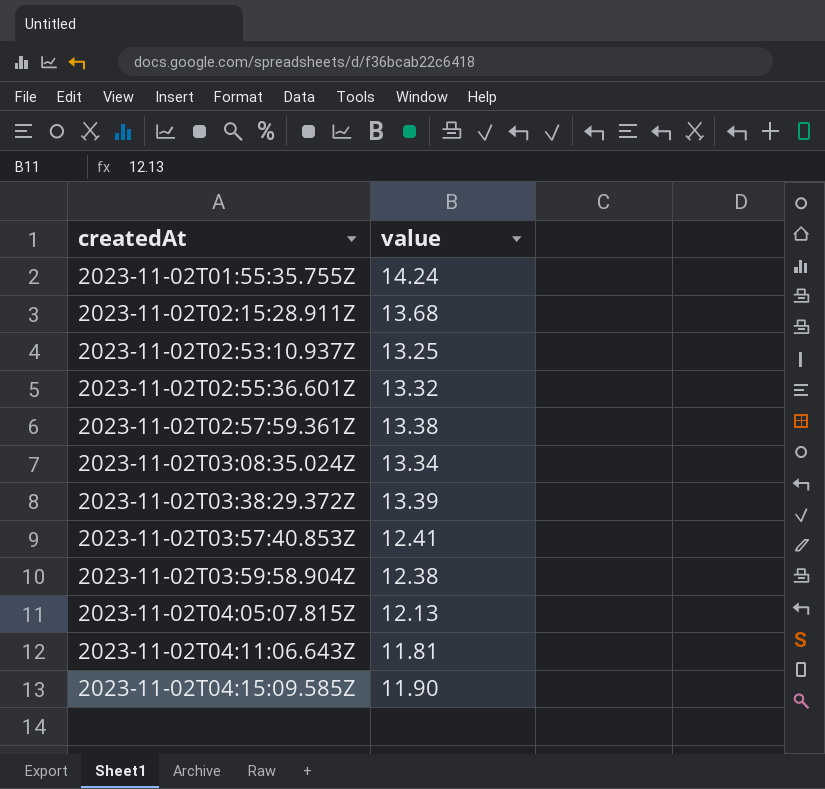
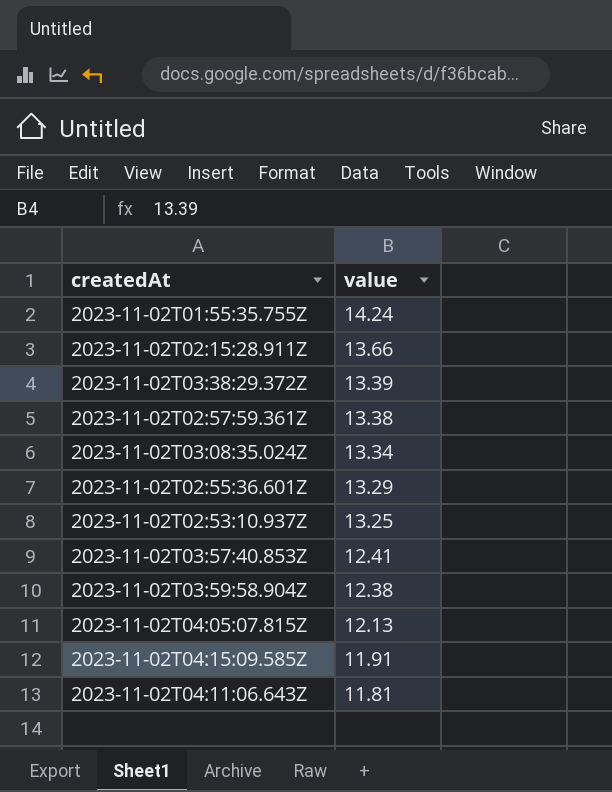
row order: createdAt ascending -> value descending
2023-11-02T02:15:28.911Z | value: 13.68 -> 13.66
2023-11-02T02:55:36.601Z | value: 13.32 -> 13.29
2023-11-02T04:15:09.585Z | value: 11.90 -> 11.91

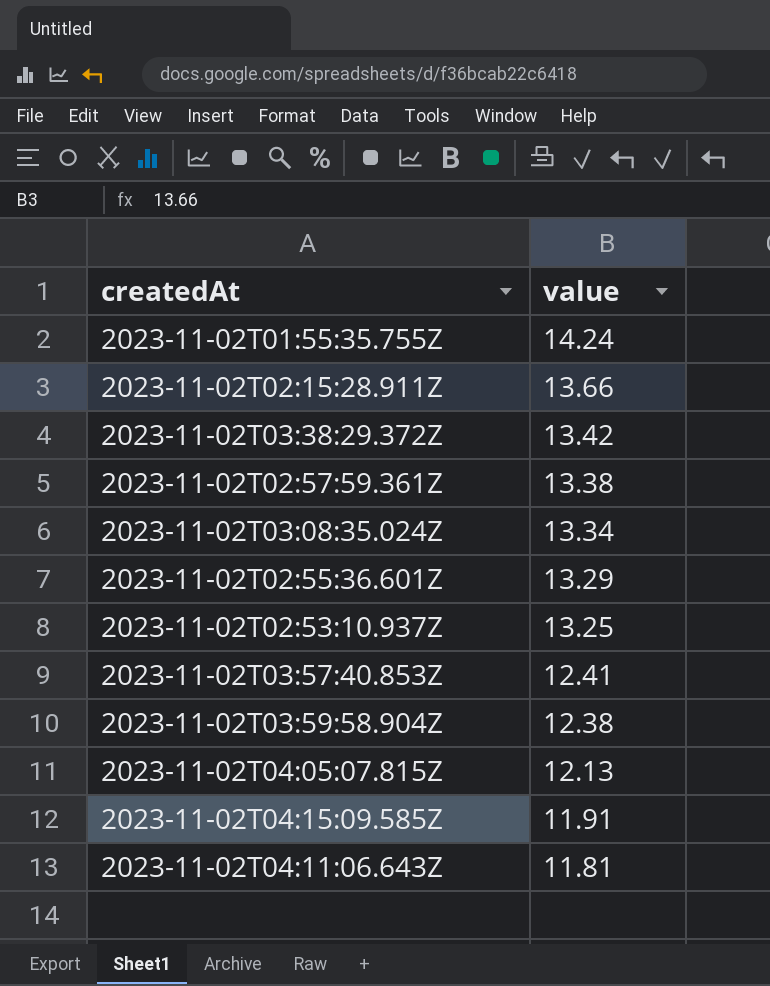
2023-11-02T03:38:29.372Z | value: 13.39 -> 13.42

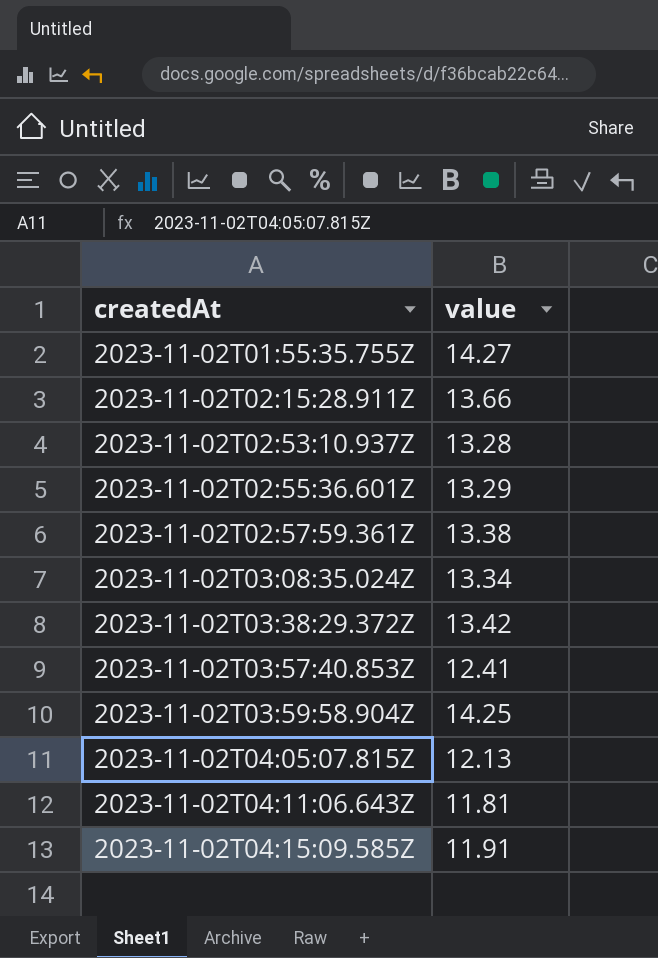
row order: value descending -> createdAt ascending
2023-11-02T01:55:35.755Z | value: 14.24 -> 14.27
2023-11-02T02:53:10.937Z | value: 13.25 -> 13.28
2023-11-02T03:59:58.904Z | value: 12.38 -> 14.25

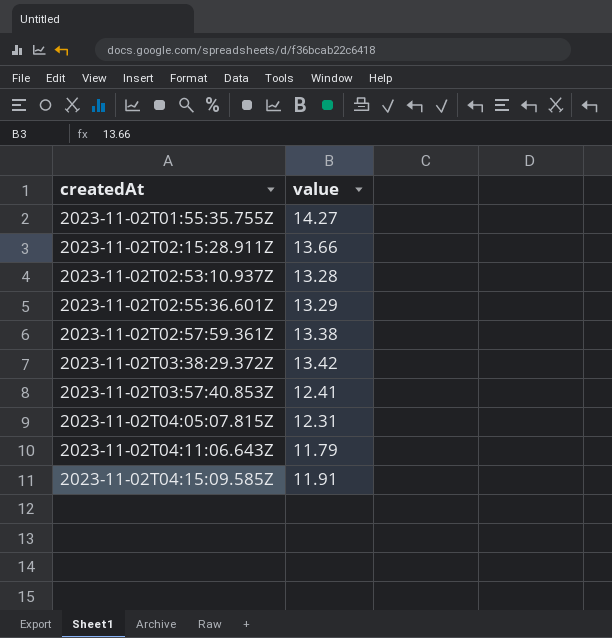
row 2023-11-02T03:08:35.024Z: 13.34 -> none
row 2023-11-02T03:59:58.904Z: 14.25 -> none
2023-11-02T04:05:07.815Z | value: 12.13 -> 12.31
2023-11-02T04:11:06.643Z | value: 11.81 -> 11.79

